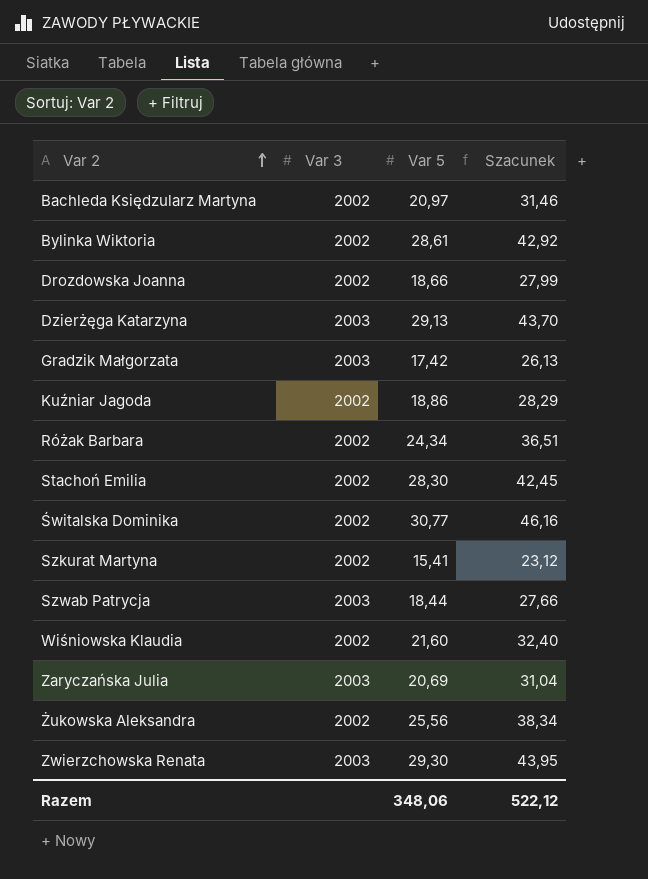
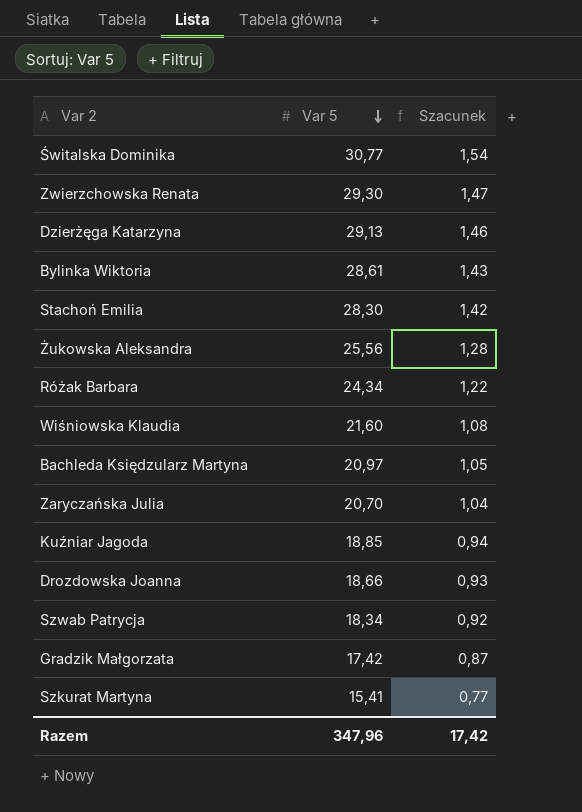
row order: Var 2 ascending -> Var 5 descending
column Var 3 | position: 2 -> none
column Szacunek | formula: [Var 5] * 1,5 -> [Var 5] * 0,05
Zaryczańska Julia | Var 5: 20,69 -> 20,70
Kuźniar Jagoda | Var 5: 18,86 -> 18,85
Szwab Patrycja | Var 5: 18,44 -> 18,34
Razem | Var 5: 348,06 -> 347,96
Razem | Szacunek: 522,12 -> 17,42

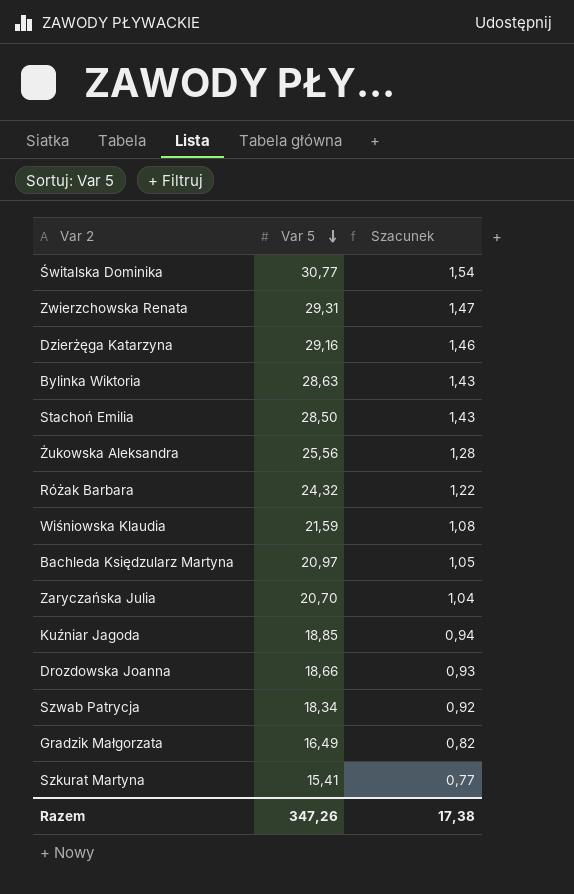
Zwierzchowska Renata | Var 5: 29,30 -> 29,31
Dzierżęga Katarzyna | Var 5: 29,13 -> 29,16
Bylinka Wiktoria | Var 5: 28,61 -> 28,63
Stachoń Emilia | Var 5: 28,30 -> 28,50
Stachoń Emilia | Szacunek: 1,42 -> 1,43
Różak Barbara | Var 5: 24,34 -> 24,32
Wiśniowska Klaudia | Var 5: 21,60 -> 21,59
Gradzik Małgorzata | Var 5: 17,42 -> 16,49
Gradzik Małgorzata | Szacunek: 0,87 -> 0,82
Razem | Var 5: 347,96 -> 347,26
Razem | Szacunek: 17,42 -> 17,38

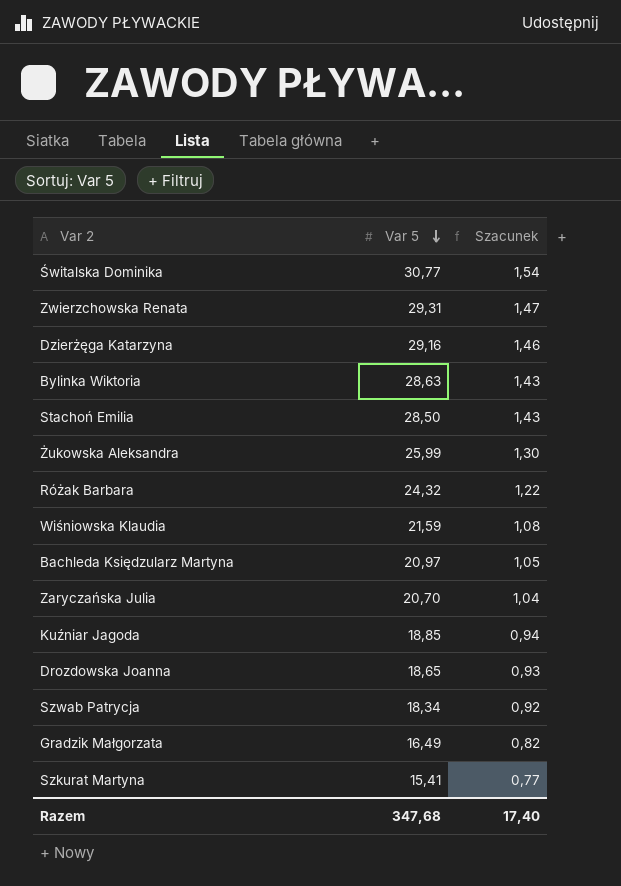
Żukowska Aleksandra | Var 5: 25,56 -> 25,99
Żukowska Aleksandra | Szacunek: 1,28 -> 1,30
Drozdowska Joanna | Var 5: 18,66 -> 18,65
Razem | Var 5: 347,26 -> 347,68
Razem | Szacunek: 17,38 -> 17,40

